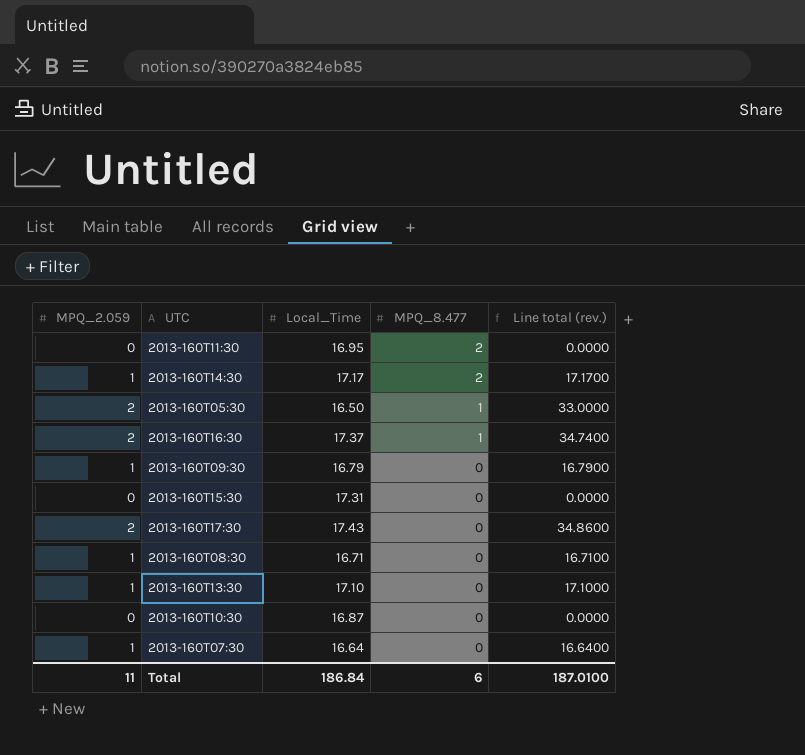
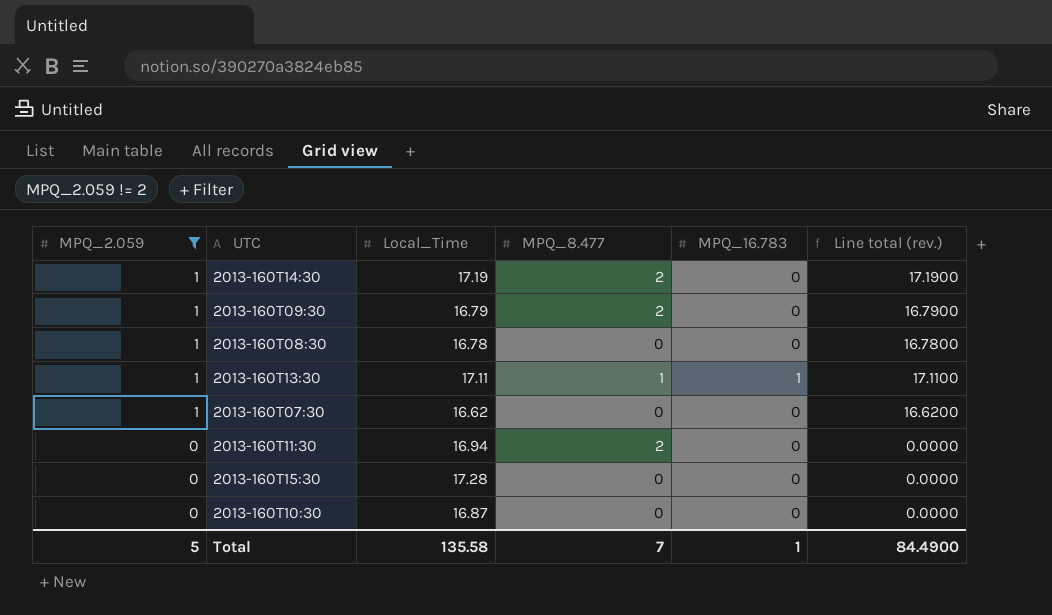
filter: none -> MPQ_2.059 != 2
row order: MPQ_8.477 descending -> MPQ_2.059 descending
column MPQ_16.783 | position: none -> 5
2013-160T14:30 | Local_Time: 17.17 -> 17.19
2013-160T14:30 | Line total (rev.): 17.1700 -> 17.1900
2013-160T09:30 | MPQ_8.477: 0 -> 2
2013-160T08:30 | Local_Time: 16.71 -> 16.78
2013-160T08:30 | Line total (rev.): 16.7100 -> 16.7800
2013-160T13:30 | Local_Time: 17.10 -> 17.11
2013-160T13:30 | MPQ_8.477: 0 -> 1
2013-160T13:30 | Line total (rev.): 17.1000 -> 17.1100
2013-160T07:30 | Local_Time: 16.64 -> 16.62
2013-160T07:30 | Line total (rev.): 16.6400 -> 16.6200
2013-160T11:30 | Local_Time: 16.95 -> 16.94
2013-160T15:30 | Local_Time: 17.31 -> 17.28
Total | MPQ_2.059: 11 -> 5
Total | Local_Time: 186.84 -> 135.58
Total | MPQ_8.477: 6 -> 7
Total | Line total (rev.): 187.0100 -> 84.4900

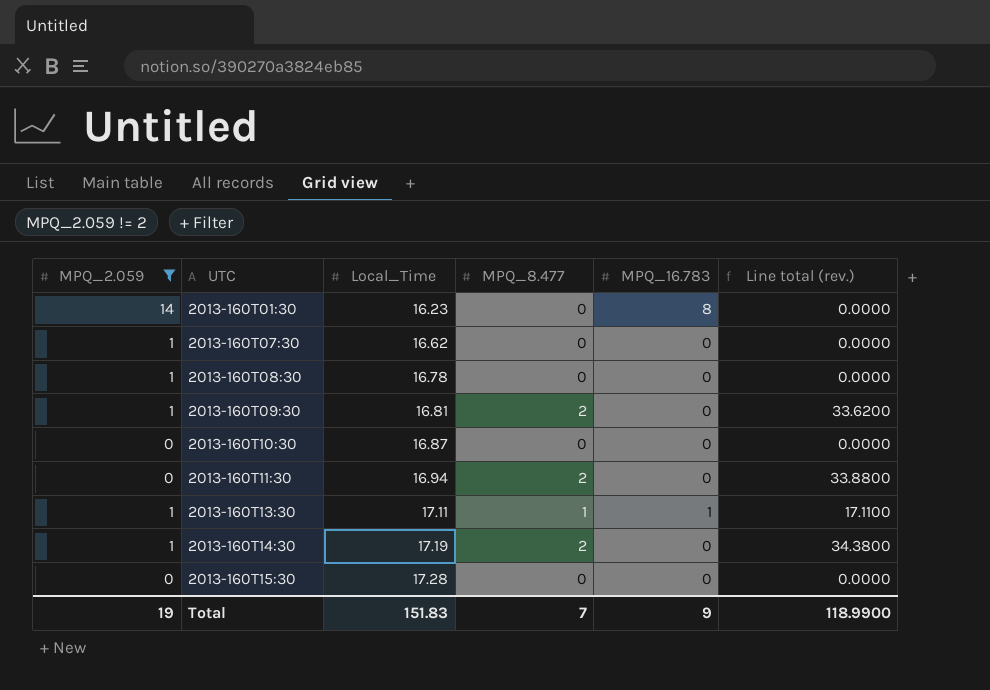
row order: MPQ_2.059 descending -> UTC ascending
column Line total (rev.) | formula: [MPQ_2.059] * [Local_Time] -> [Local_Time] * [MPQ_8.477]
row 2013-160T01:30: none -> 14 | 16.23 | 0 | 8 | 0.0000
2013-160T09:30 | Local_Time: 16.79 -> 16.81
Total | MPQ_2.059: 5 -> 19
Total | Local_Time: 135.58 -> 151.83
Total | MPQ_16.783: 1 -> 9
Total | Line total (rev.): 84.4900 -> 118.9900

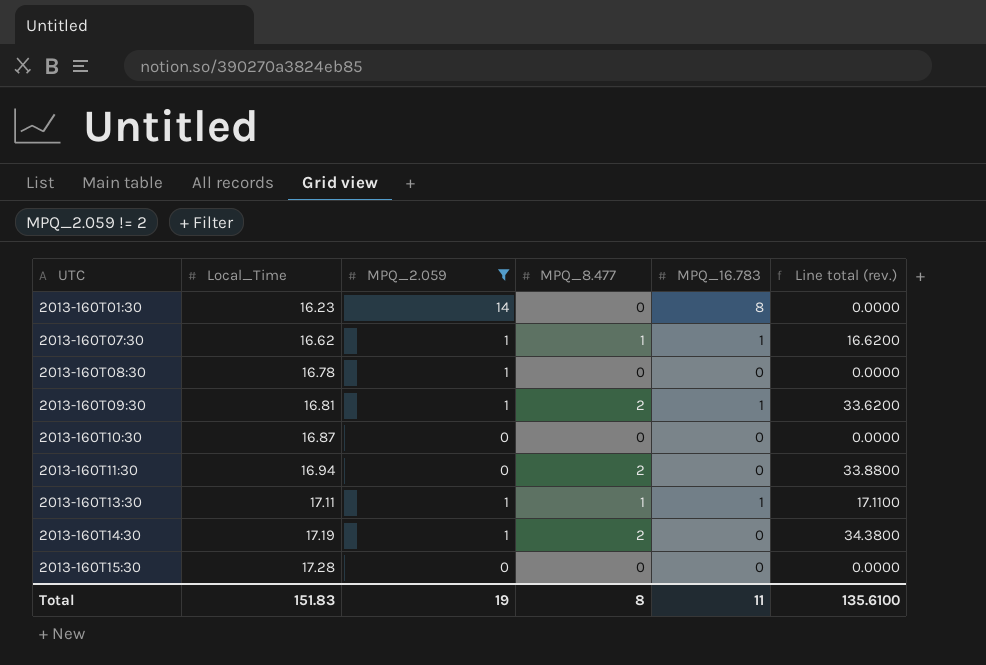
column MPQ_2.059 | position: 1 -> 3
2013-160T07:30 | MPQ_8.477: 0 -> 1
2013-160T07:30 | MPQ_16.783: 0 -> 1
2013-160T07:30 | Line total (rev.): 0.0000 -> 16.6200
2013-160T09:30 | MPQ_16.783: 0 -> 1
Total | MPQ_8.477: 7 -> 8
Total | MPQ_16.783: 9 -> 11
Total | Line total (rev.): 118.9900 -> 135.6100

